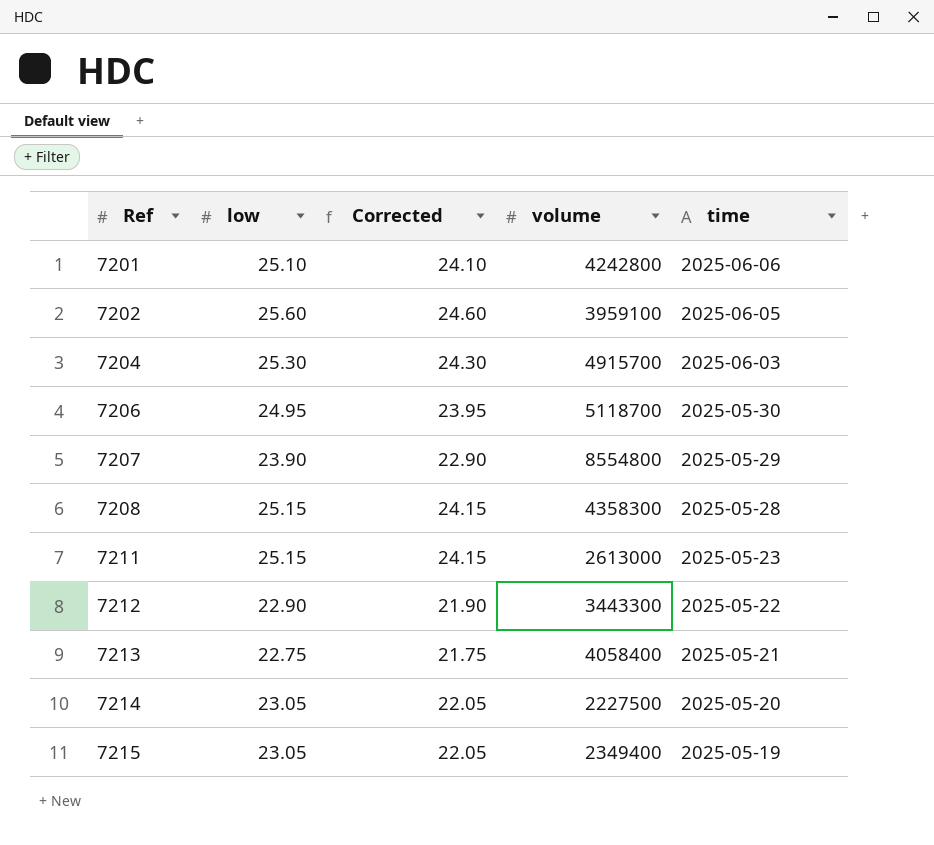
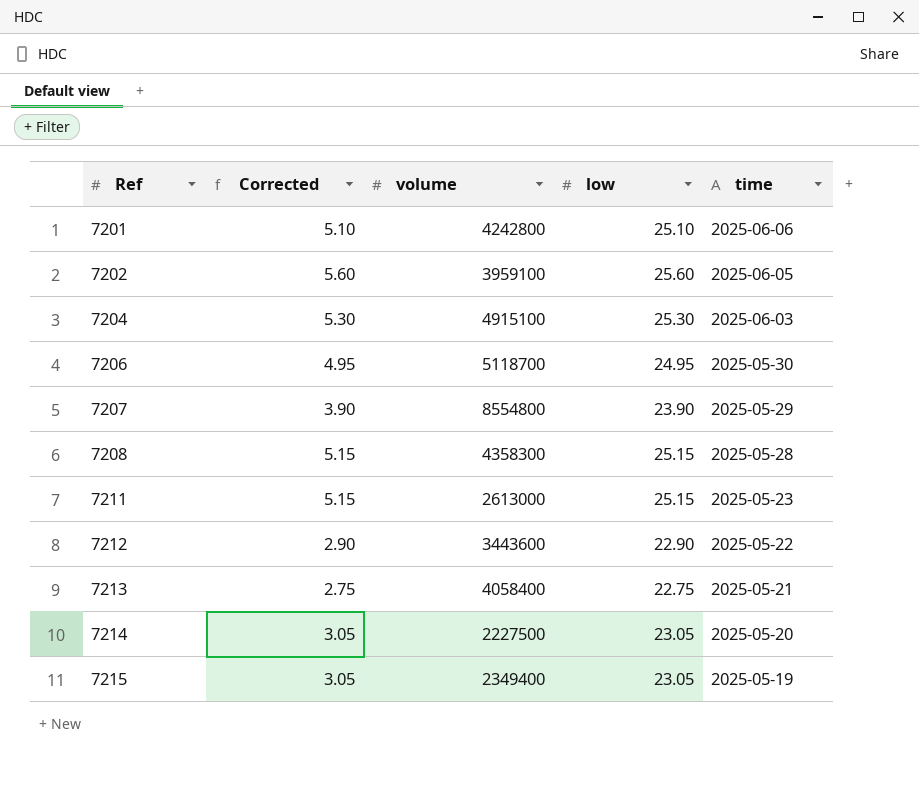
column Corrected | formula: [low] - 1 -> [low] - 20
column low | position: 2 -> 4
7204 | volume: 4915700 -> 4915100
7212 | volume: 3443300 -> 3443600

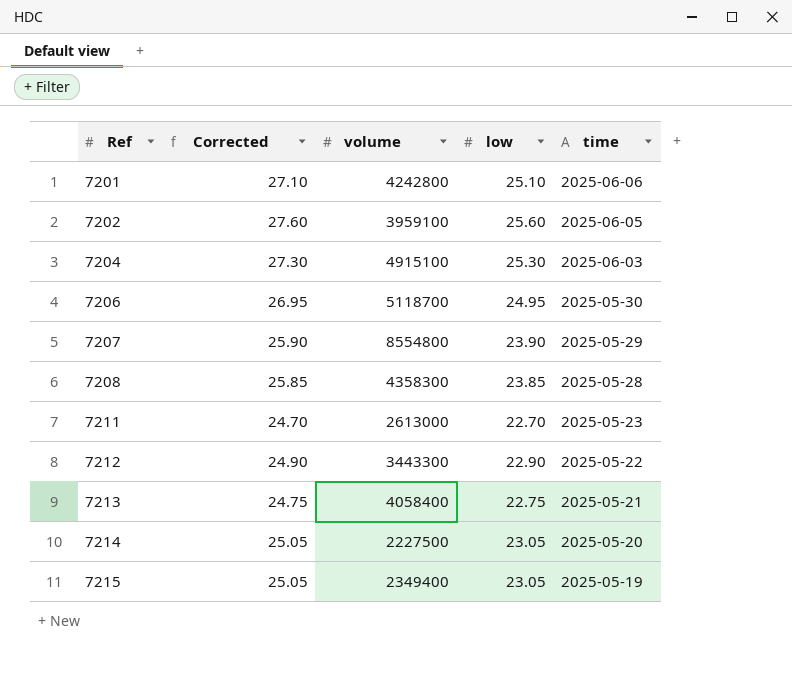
column Corrected | formula: [low] - 20 -> [low] + 2
7208 | low: 25.15 -> 23.85
7211 | low: 25.15 -> 22.70
7212 | volume: 3443600 -> 3443300

